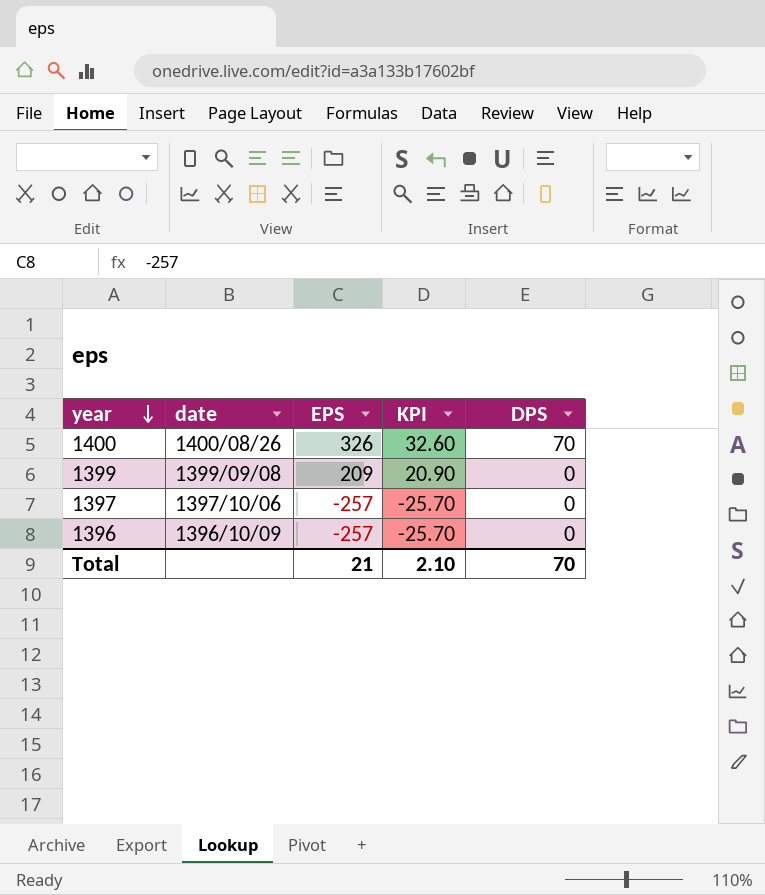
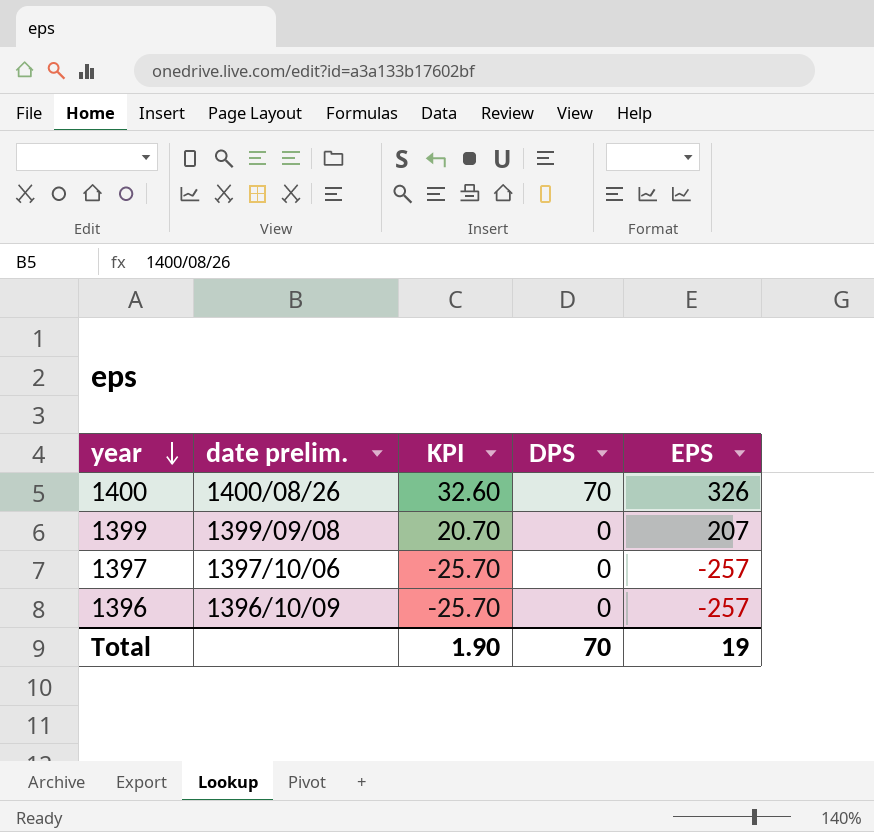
column name: date -> date prelim.
column EPS | position: 3 -> 5
1399 | KPI: 20.90 -> 20.70
1399 | EPS: 209 -> 207
Total | KPI: 2.10 -> 1.90
Total | EPS: 21 -> 19

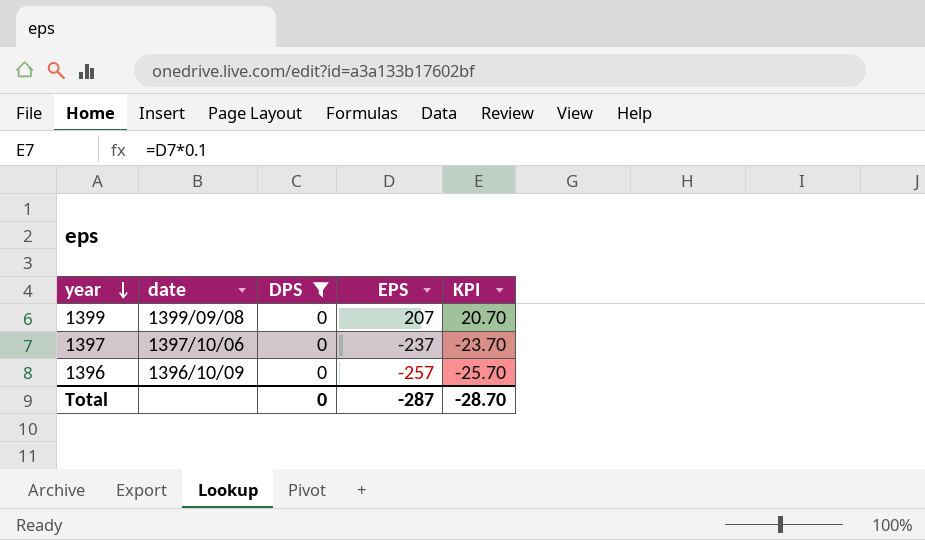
filter: none -> DPS = 0
column name: date prelim. -> date
column KPI | position: 3 -> 5
1397 | EPS: -257 -> -237
1397 | KPI: -25.70 -> -23.70
Total | DPS: 70 -> 0
Total | EPS: 19 -> -287
Total | KPI: 1.90 -> -28.70

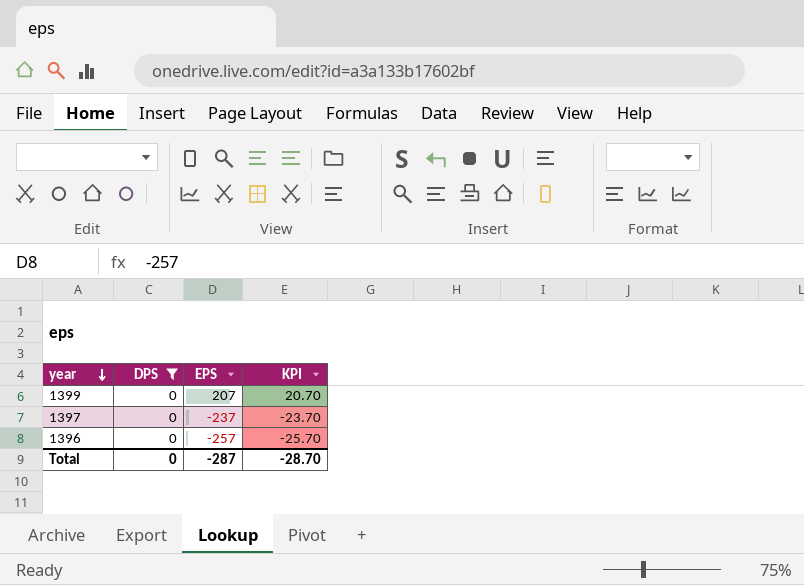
column date | position: 2 -> none

